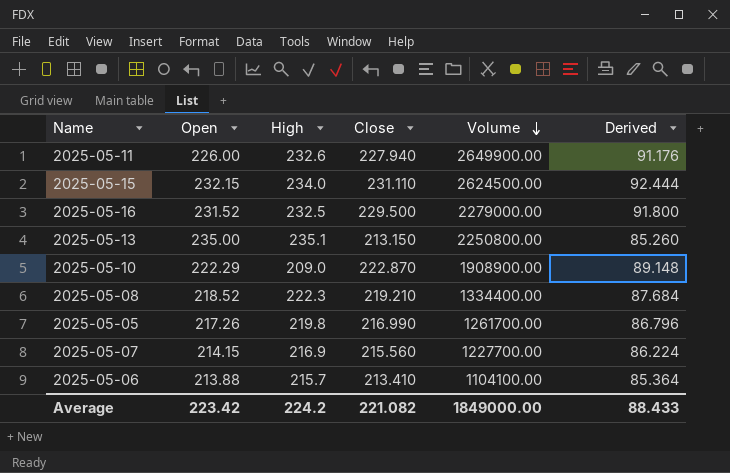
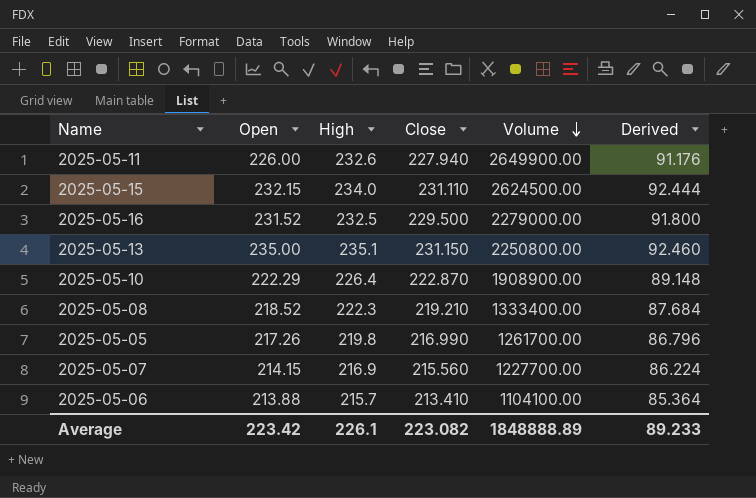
2025-05-13 | Close: 213.150 -> 231.150
2025-05-13 | Derived: 85.260 -> 92.460
2025-05-10 | High: 209.0 -> 226.4
2025-05-08 | Volume: 1334400.00 -> 1333400.00
Average | High: 224.2 -> 226.1
Average | Close: 221.082 -> 223.082
Average | Volume: 1849000.00 -> 1848888.89
Average | Derived: 88.433 -> 89.233

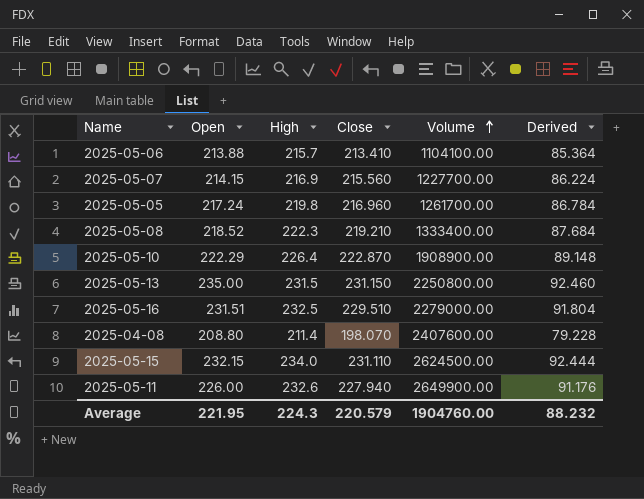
row order: Volume descending -> Volume ascending
2025-05-05 | Open: 217.26 -> 217.24
2025-05-05 | Close: 216.990 -> 216.960
2025-05-05 | Derived: 86.796 -> 86.784
2025-05-13 | High: 235.1 -> 231.5
2025-05-16 | Open: 231.52 -> 231.51
2025-05-16 | Close: 229.500 -> 229.510
2025-05-16 | Derived: 91.800 -> 91.804
row 2025-04-08: none -> 208.80 | 211.4 | 198.070 | 2407600.00 | 79.228
Average | Open: 223.42 -> 221.95
Average | High: 226.1 -> 224.3
Average | Close: 223.082 -> 220.579
Average | Volume: 1848888.89 -> 1904760.00
Average | Derived: 89.233 -> 88.232

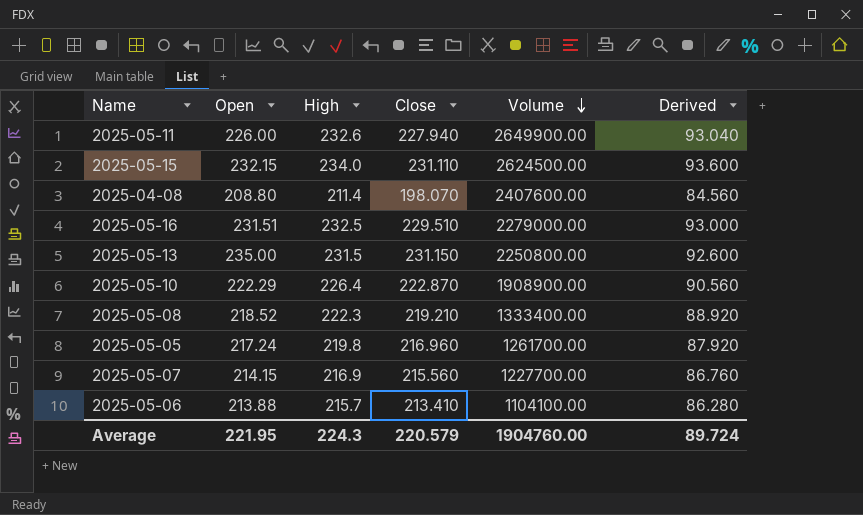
row order: Volume ascending -> Volume descending
column Derived | formula: [Close] * 0.4 -> [High] * 0.4
Average | Derived: 88.232 -> 89.724

